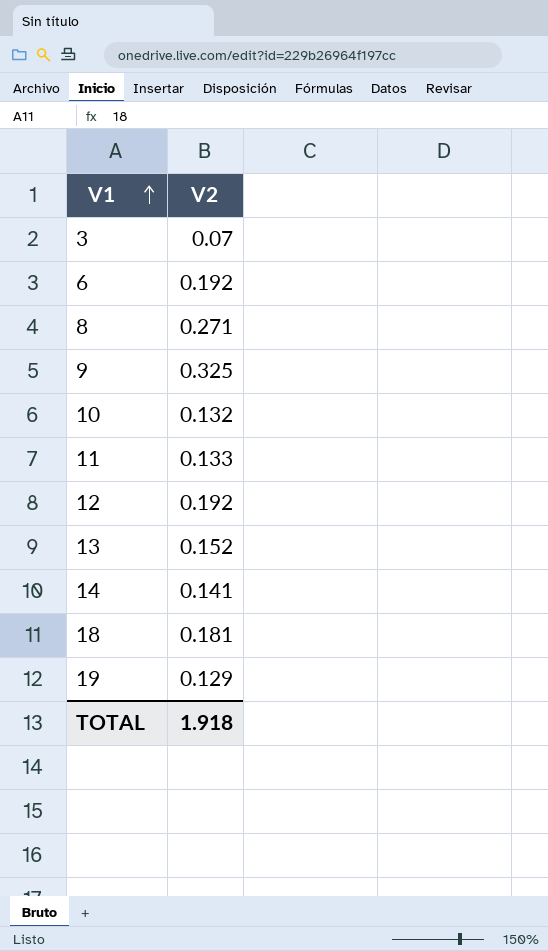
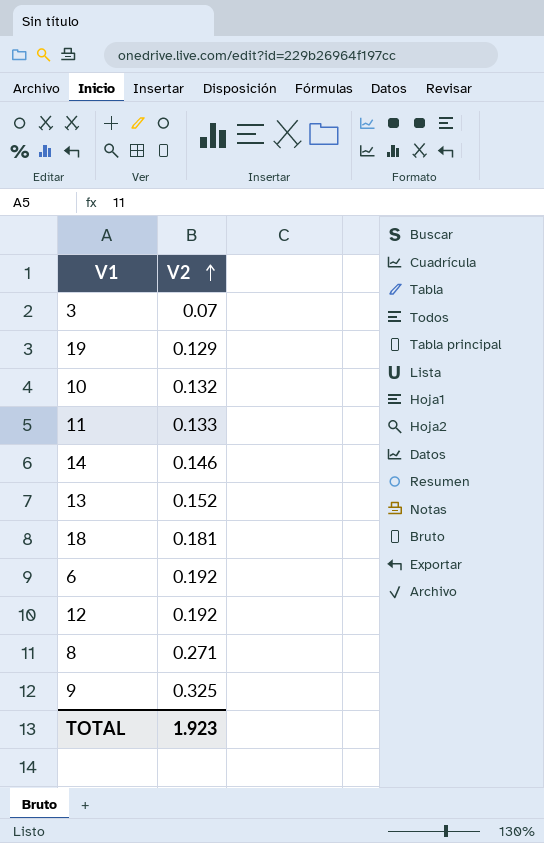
row order: V1 ascending -> V2 ascending
14 | V2: 0.141 -> 0.146
TOTAL | V2: 1.918 -> 1.923

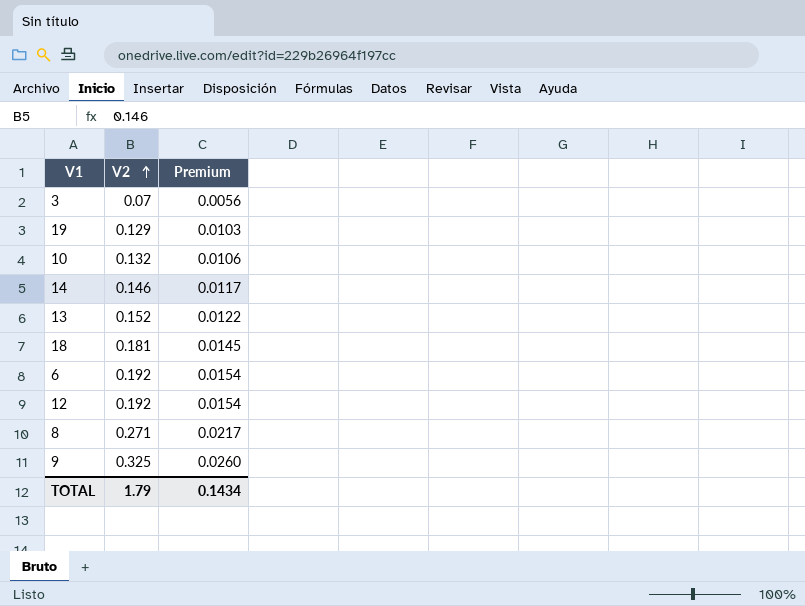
column Premium | formula: none -> [V2] * 0.08
row 11: 0.133 -> none
TOTAL | V2: 1.923 -> 1.79

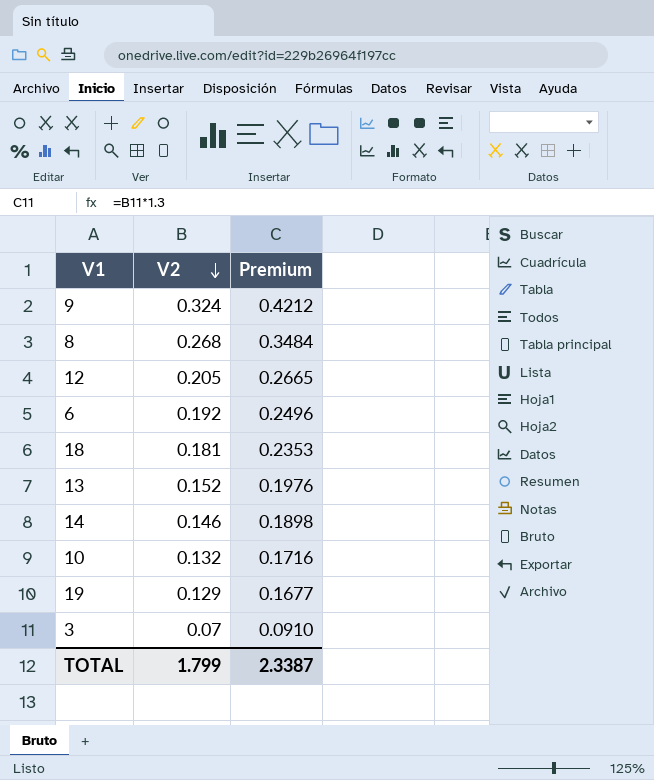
row order: V2 ascending -> V2 descending
column Premium | formula: [V2] * 0.08 -> [V2] * 1.3
9 | V2: 0.325 -> 0.324
8 | V2: 0.271 -> 0.268
12 | V2: 0.192 -> 0.205
TOTAL | V2: 1.79 -> 1.799
TOTAL | Premium: 0.1434 -> 2.3387

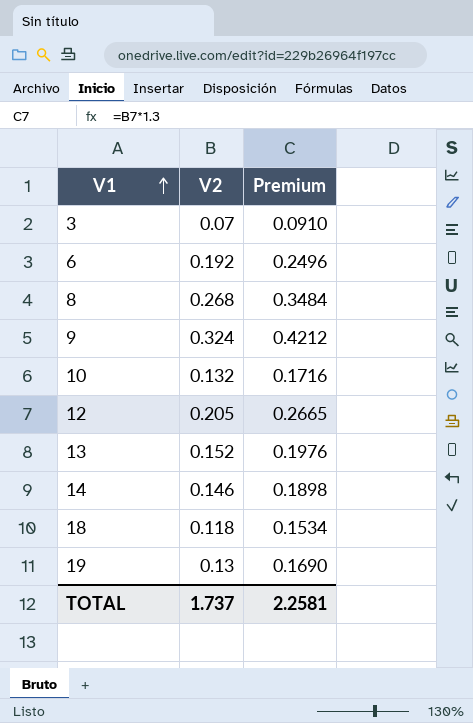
row order: V2 descending -> V1 ascending
18 | V2: 0.181 -> 0.118
18 | Premium: 0.2353 -> 0.1534
19 | V2: 0.129 -> 0.13
19 | Premium: 0.1677 -> 0.1690
TOTAL | V2: 1.799 -> 1.737
TOTAL | Premium: 2.3387 -> 2.2581

